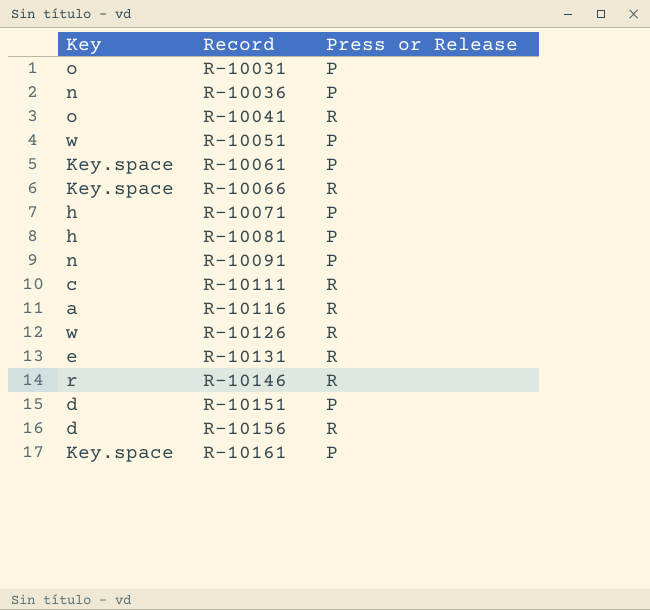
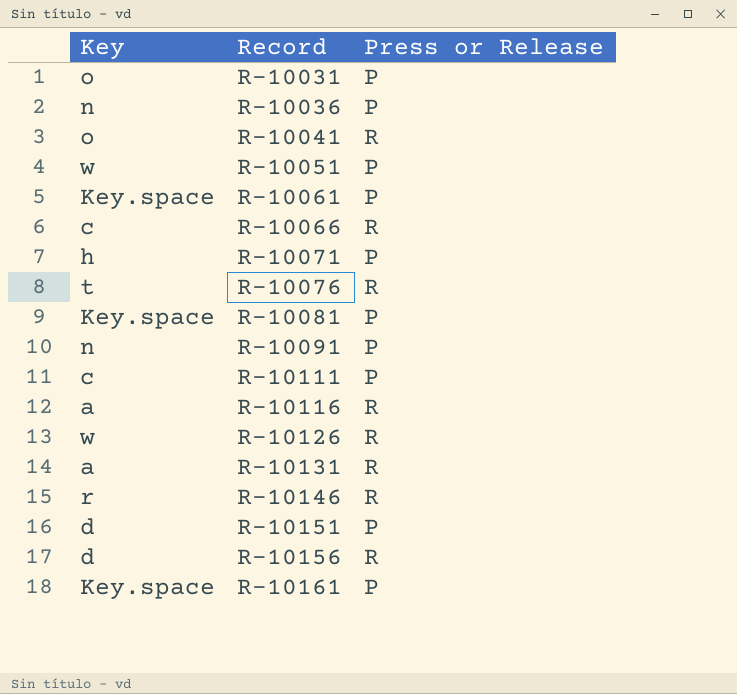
R-10066 | Key: Key.space -> c
row R-10076: none -> t | R
R-10081 | Key: h -> Key.space
R-10111 | Press or Release: R -> P
R-10131 | Key: e -> a

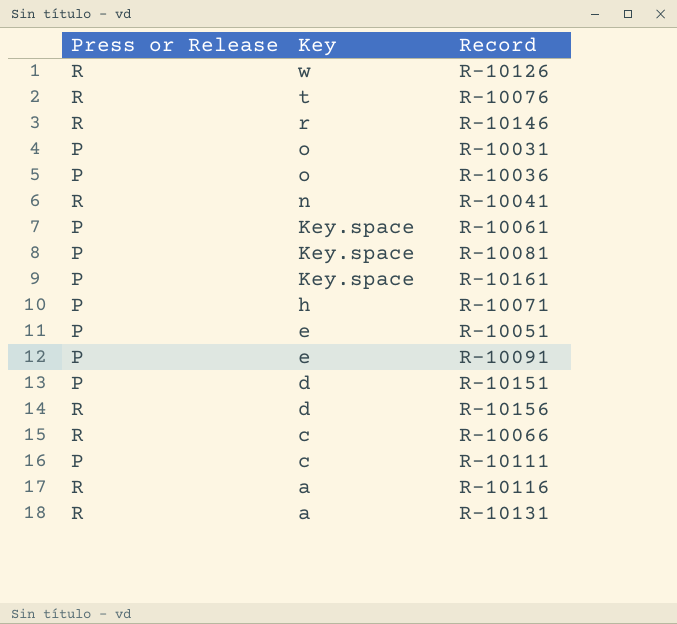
row order: Record ascending -> Key descending
column Press or Release | position: 3 -> 1
R-10036 | Key: n -> o
R-10041 | Key: o -> n
R-10051 | Key: w -> e
R-10091 | Key: n -> e

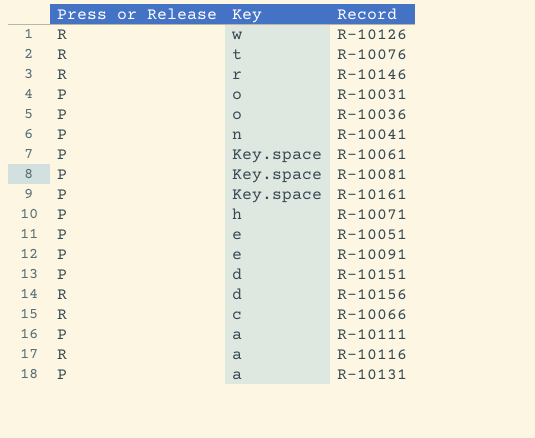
R-10041 | Press or Release: R -> P
R-10111 | Key: c -> a
R-10131 | Press or Release: R -> P

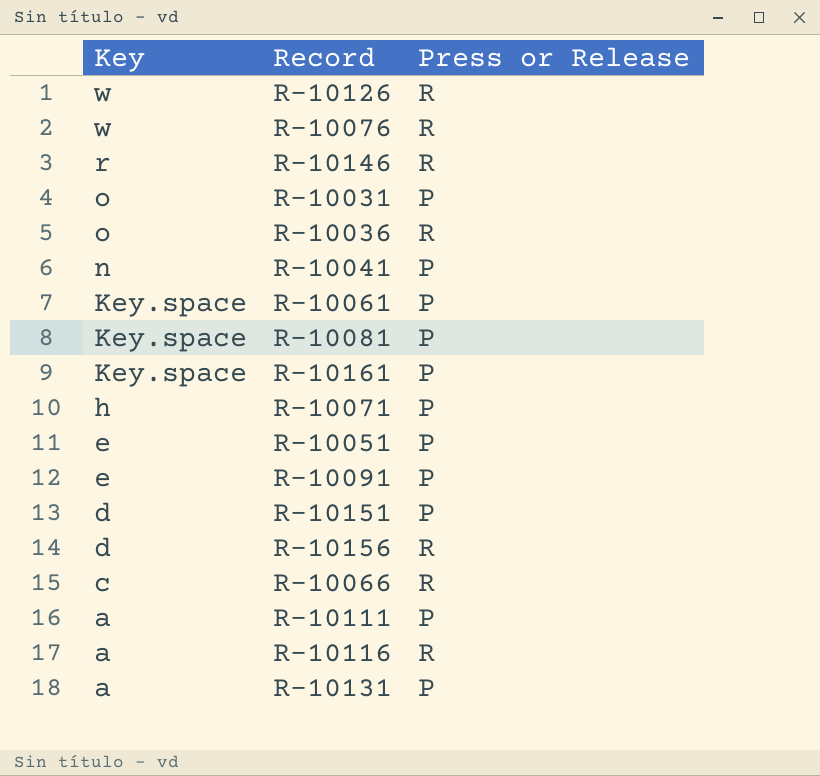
column Press or Release | position: 1 -> 3
R-10076 | Key: t -> w
R-10036 | Press or Release: P -> R

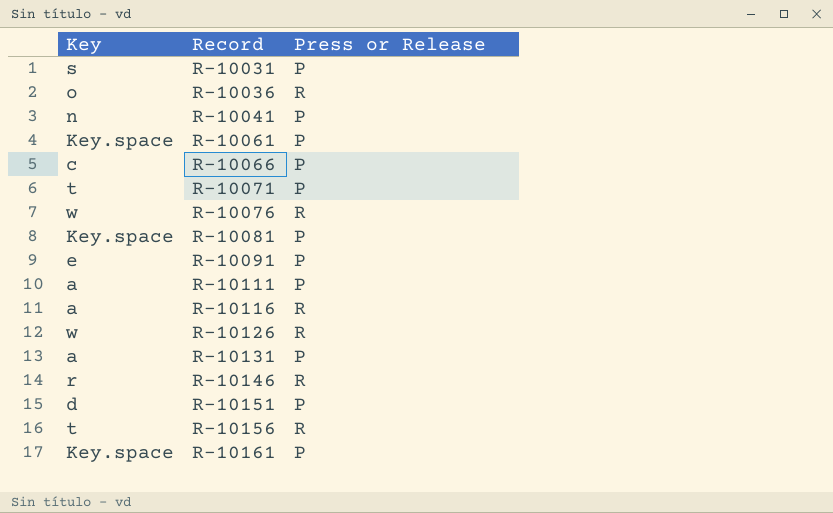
row order: Key descending -> Record ascending
row R-10051: e | P -> none
R-10031 | Key: o -> s
R-10066 | Press or Release: R -> P
R-10071 | Key: h -> t
R-10156 | Key: d -> t

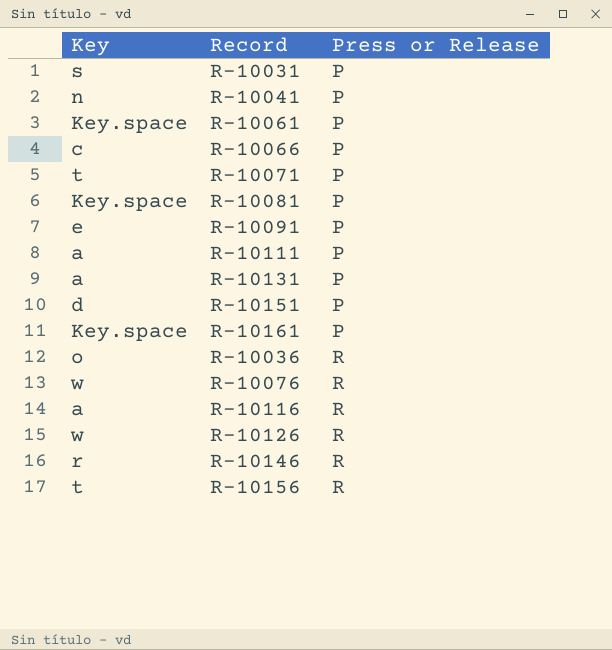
row order: Record ascending -> Press or Release ascending

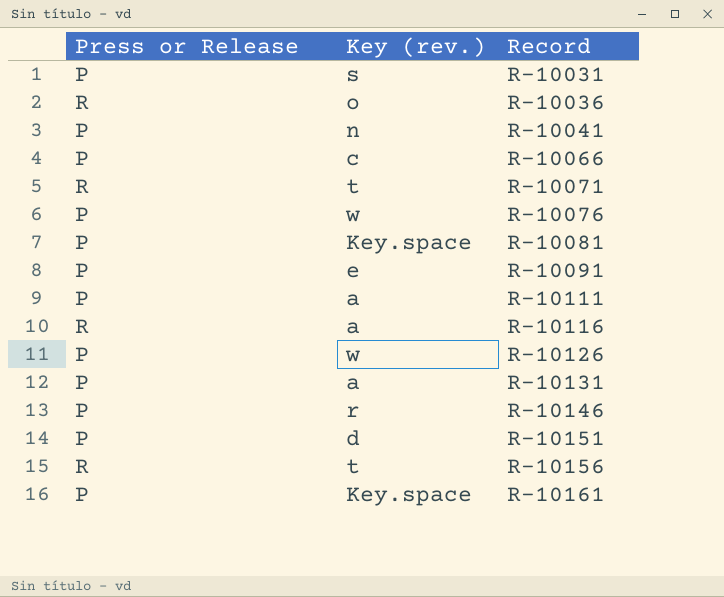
row order: Press or Release ascending -> Record ascending
column Press or Release | position: 3 -> 1
column name: Key -> Key (rev.)
row R-10061: Key.space | P -> none
R-10071 | Press or Release: P -> R
R-10076 | Press or Release: R -> P
R-10126 | Press or Release: R -> P
R-10146 | Press or Release: R -> P

